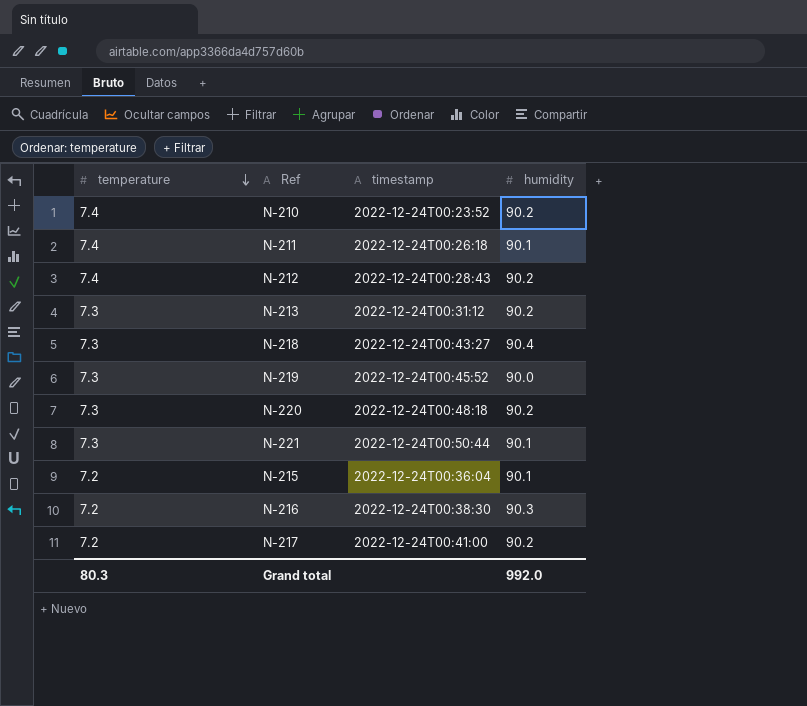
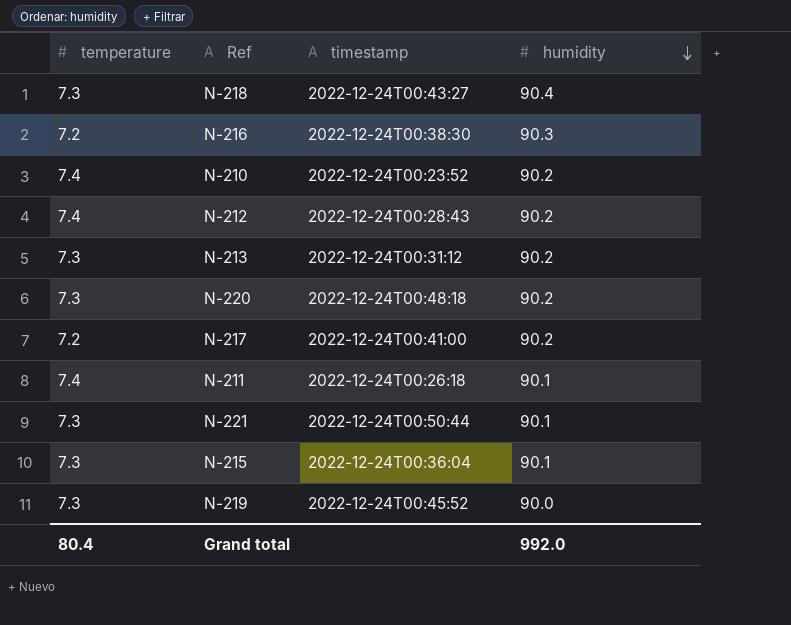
row order: temperature descending -> humidity descending
N-215 | temperature: 7.2 -> 7.3
Grand total | temperature: 80.3 -> 80.4

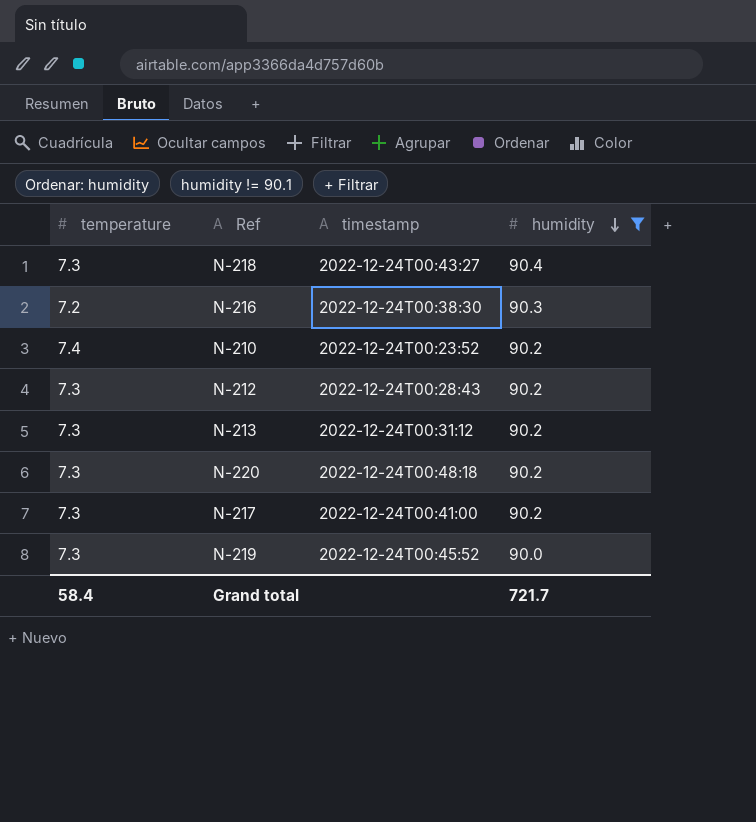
filter: none -> humidity != 90.1
N-212 | temperature: 7.4 -> 7.3
N-217 | temperature: 7.2 -> 7.3
Grand total | temperature: 80.4 -> 58.4
Grand total | humidity: 992.0 -> 721.7

